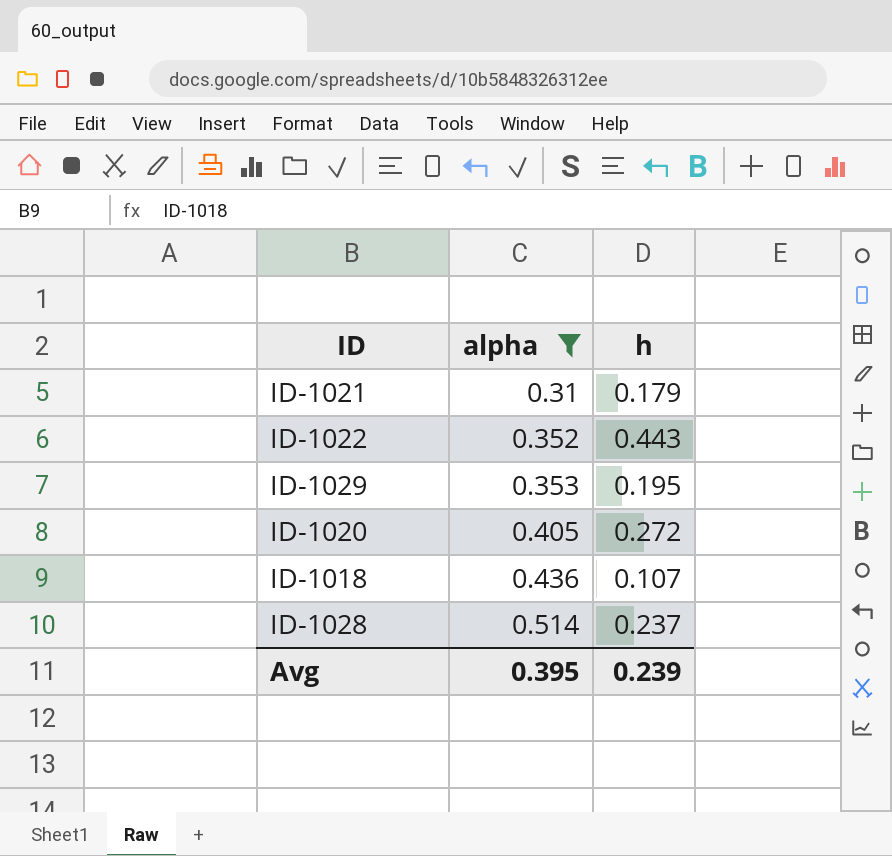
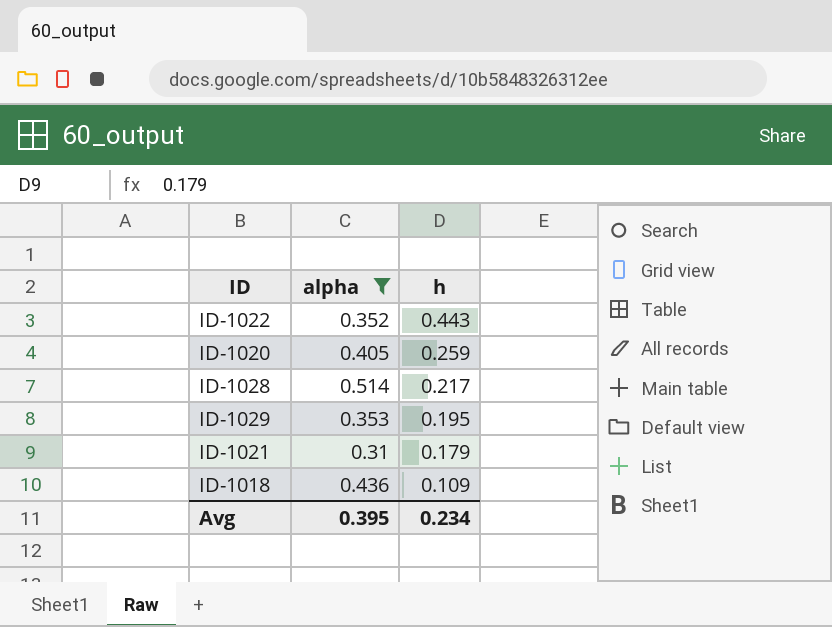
row order: alpha ascending -> h descending
ID-1020 | h: 0.272 -> 0.259
ID-1028 | h: 0.237 -> 0.217
ID-1018 | h: 0.107 -> 0.109
Avg | h: 0.239 -> 0.234

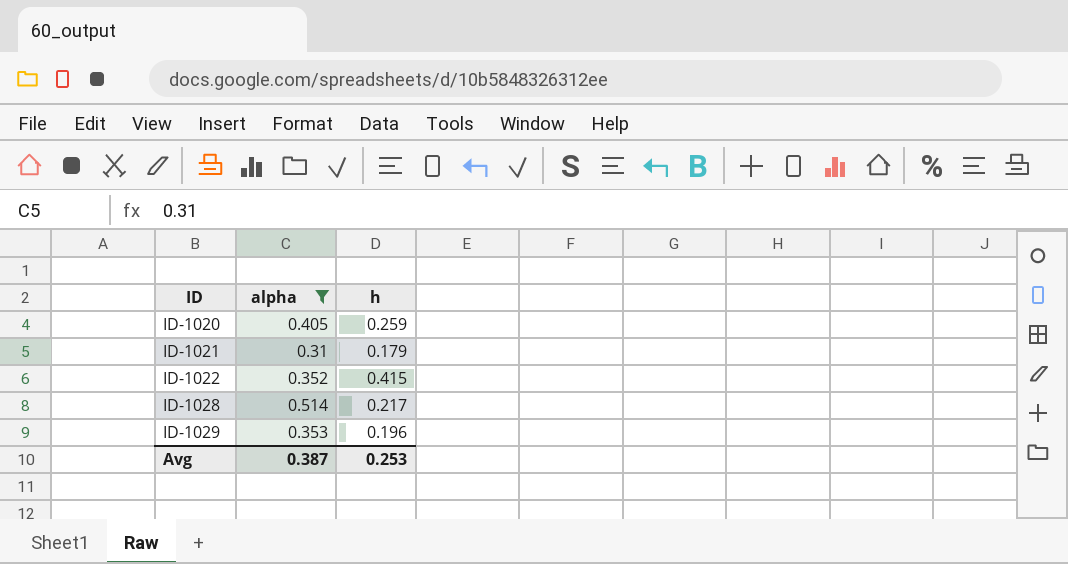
row order: h descending -> ID ascending
row ID-1018: 0.436 | 0.109 -> none
ID-1022 | h: 0.443 -> 0.415
ID-1029 | h: 0.195 -> 0.196
Avg | alpha: 0.395 -> 0.387
Avg | h: 0.234 -> 0.253

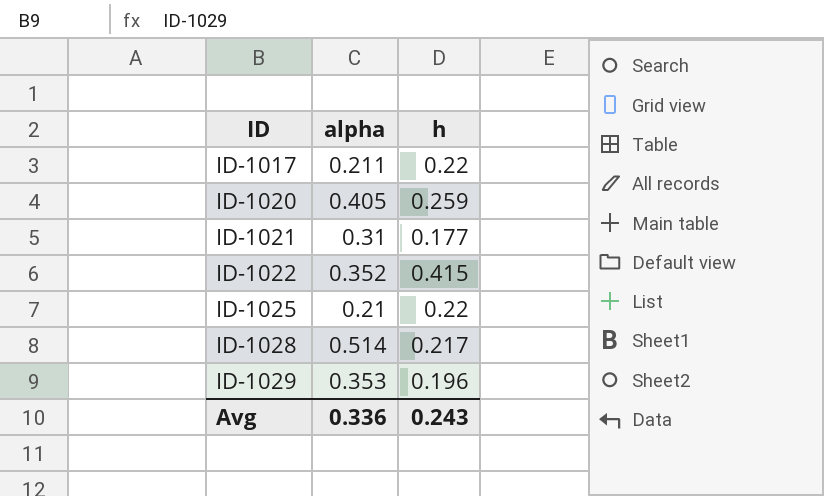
filter: alpha >= 0.31 -> none
ID-1021 | h: 0.179 -> 0.177
Avg | alpha: 0.387 -> 0.336
Avg | h: 0.253 -> 0.243

